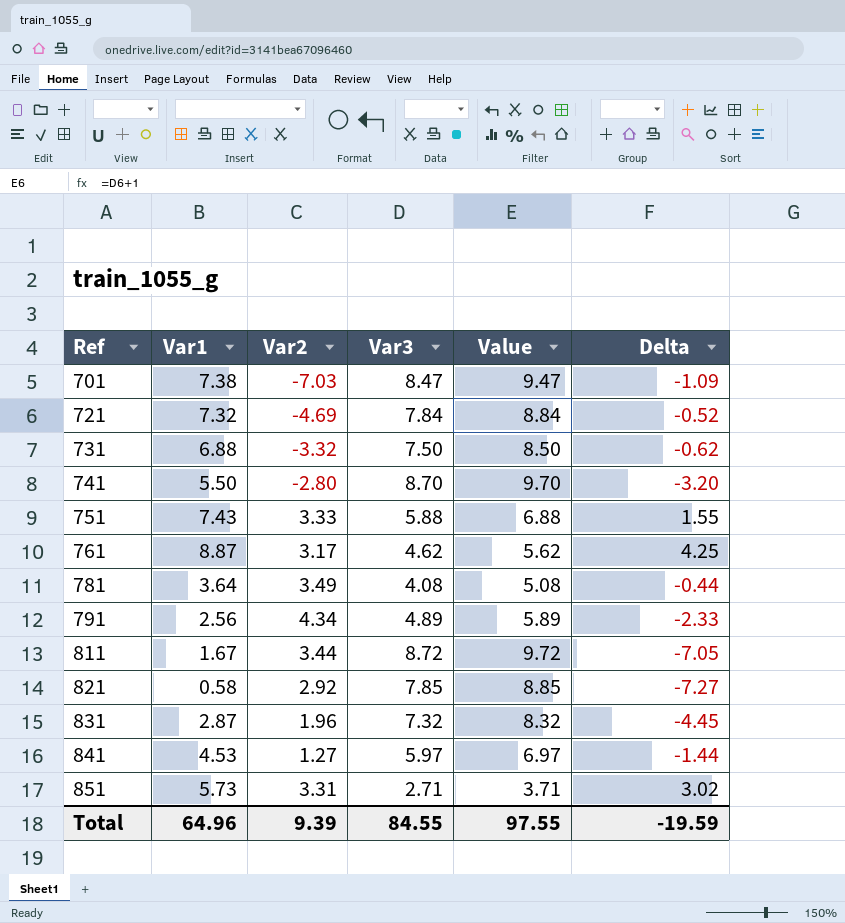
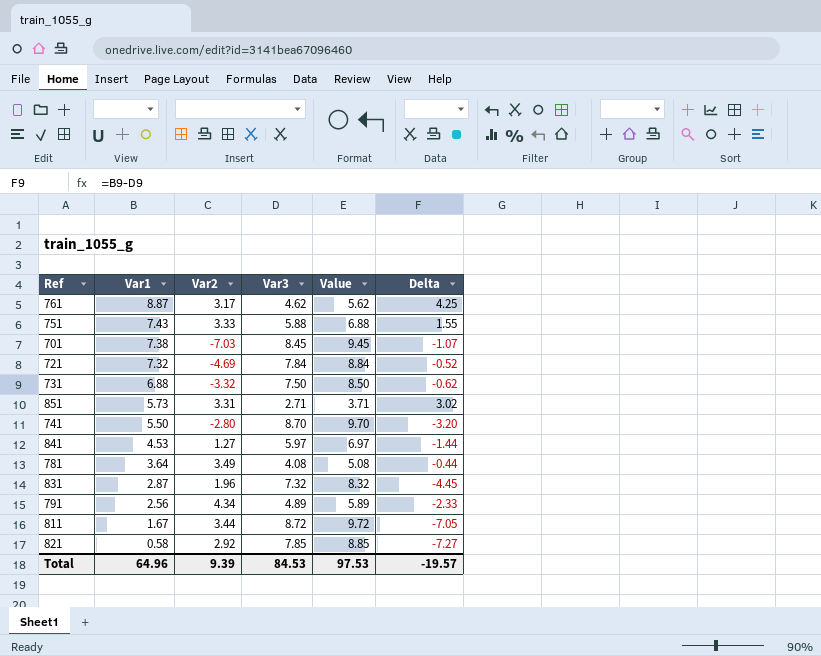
row order: Ref ascending -> Var1 descending
701 | Var3: 8.47 -> 8.45
701 | Value: 9.47 -> 9.45
701 | Delta: -1.09 -> -1.07
Total | Var3: 84.55 -> 84.53
Total | Value: 97.55 -> 97.53
Total | Delta: -19.59 -> -19.57

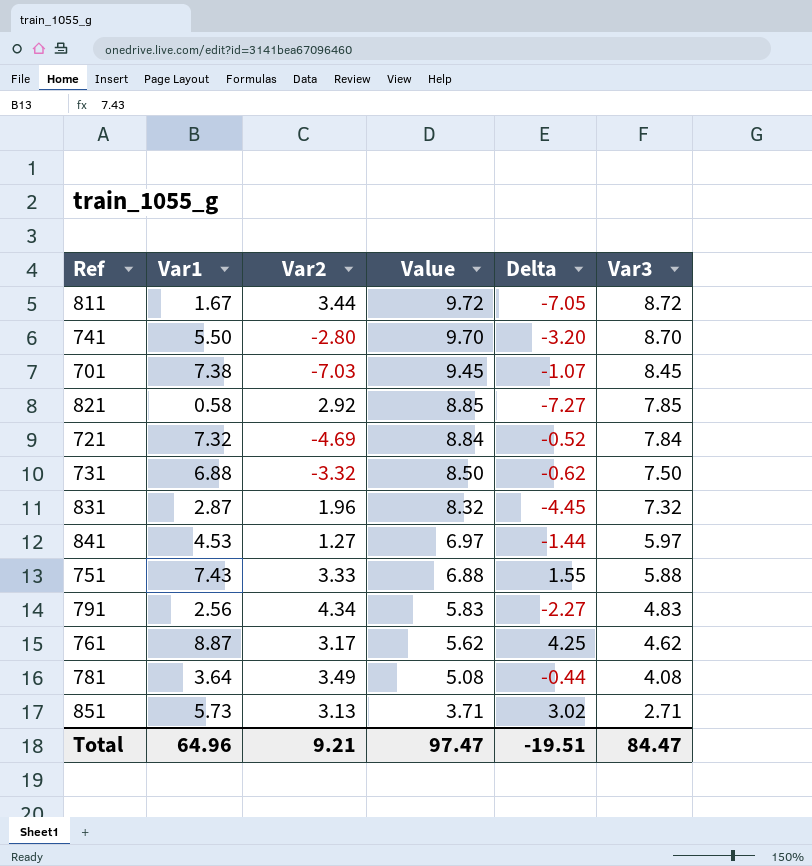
row order: Var1 descending -> Value descending
column Var3 | position: 4 -> 6
791 | Value: 5.89 -> 5.83
791 | Delta: -2.33 -> -2.27
791 | Var3: 4.89 -> 4.83
851 | Var2: 3.31 -> 3.13
Total | Var2: 9.39 -> 9.21
Total | Value: 97.53 -> 97.47
Total | Delta: -19.57 -> -19.51
Total | Var3: 84.53 -> 84.47

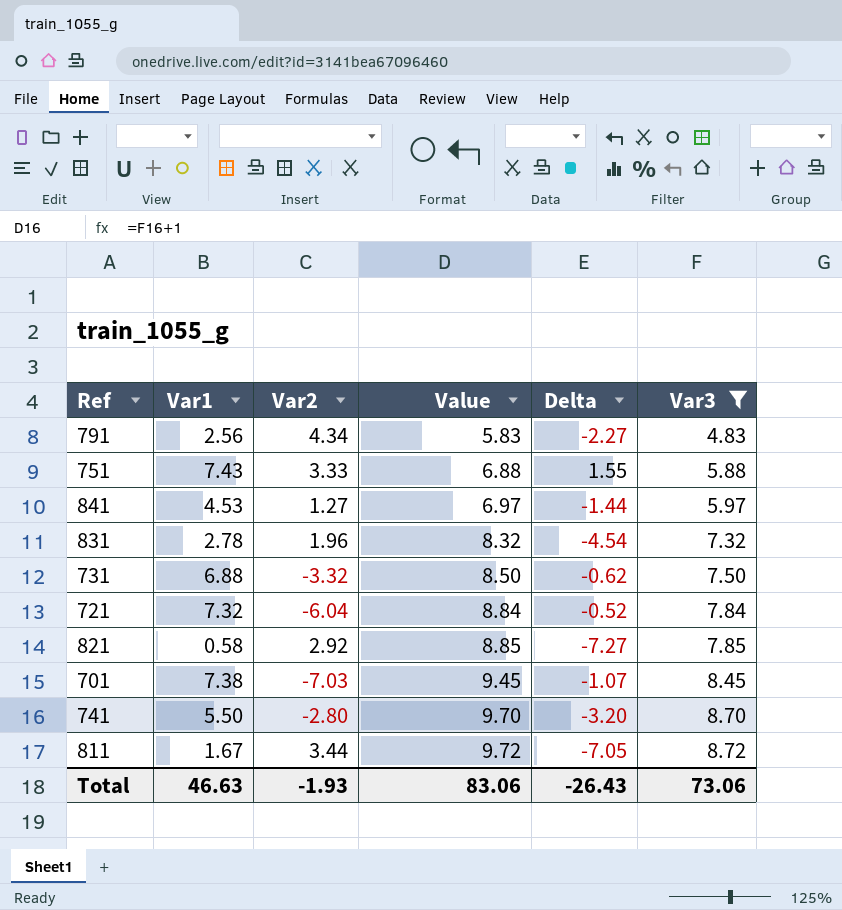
filter: none -> Var3 >= 4.83
row order: Value descending -> Value ascending
831 | Var1: 2.87 -> 2.78
831 | Delta: -4.45 -> -4.54
721 | Var2: -4.69 -> -6.04
Total | Var1: 64.96 -> 46.63
Total | Var2: 9.21 -> -1.93
Total | Value: 97.47 -> 83.06
Total | Delta: -19.51 -> -26.43
Total | Var3: 84.47 -> 73.06

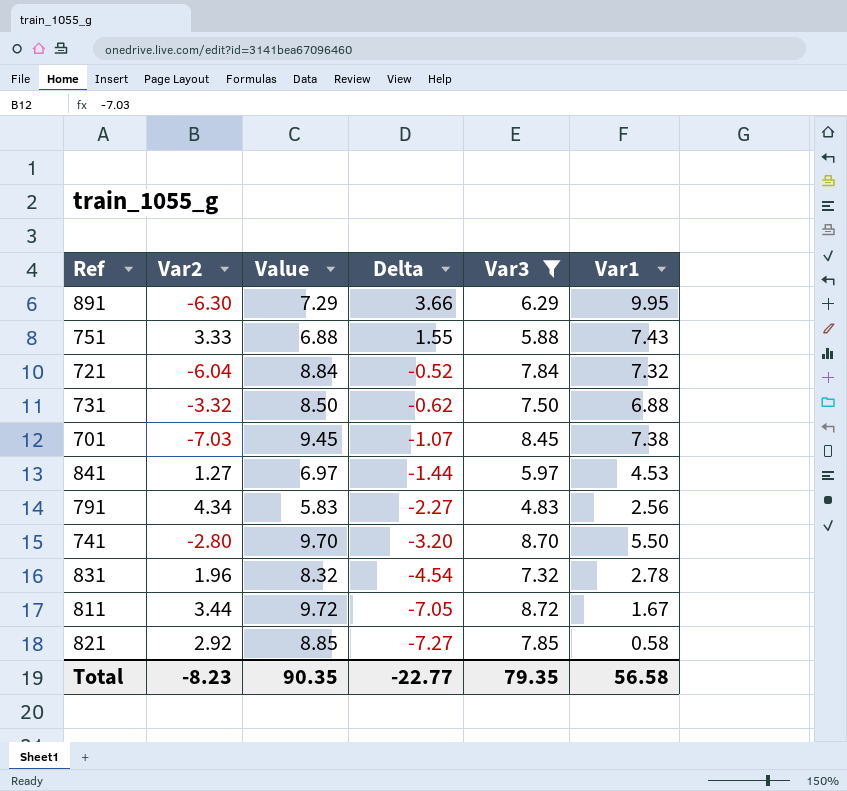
row order: Value ascending -> Delta descending
column Var1 | position: 2 -> 6
row 891: none -> -6.30 | 7.29 | 3.66 | 6.29 | 9.95
Total | Var2: -1.93 -> -8.23
Total | Value: 83.06 -> 90.35
Total | Delta: -26.43 -> -22.77
Total | Var3: 73.06 -> 79.35
Total | Var1: 46.63 -> 56.58

